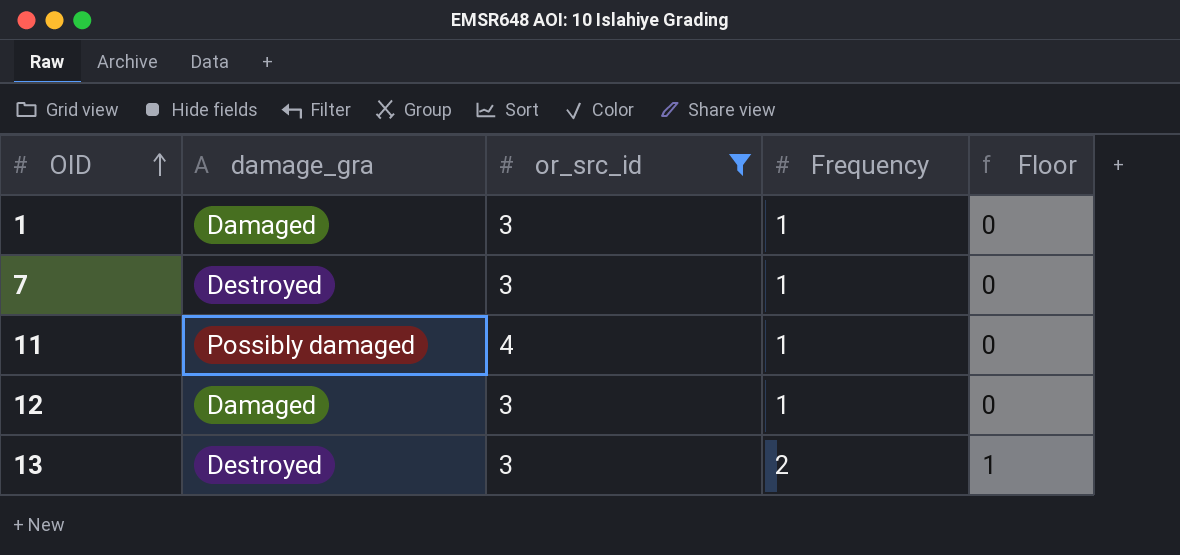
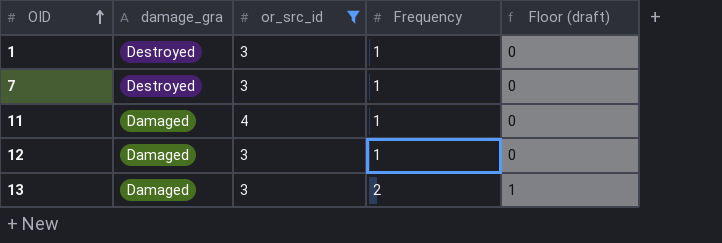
column name: Floor -> Floor (draft)
1 | damage_gra: Damaged -> Destroyed
11 | damage_gra: Possibly damaged -> Damaged
13 | damage_gra: Destroyed -> Damaged

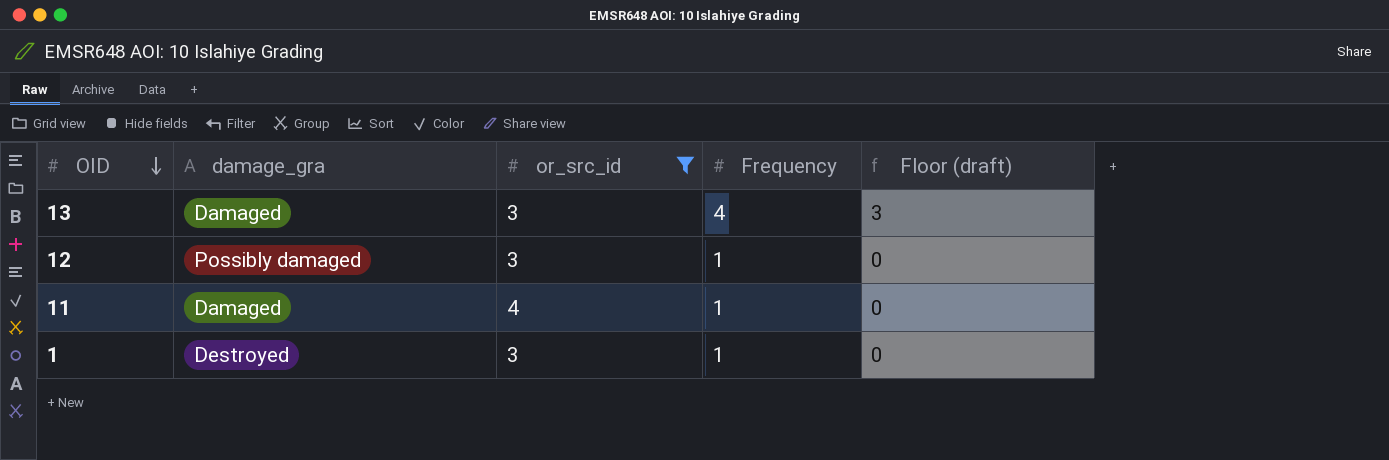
row order: OID ascending -> OID descending
row 7: Destroyed | 3 | 1 | 0 -> none
13 | Frequency: 2 -> 4
13 | Floor (draft): 1 -> 3
12 | damage_gra: Damaged -> Possibly damaged

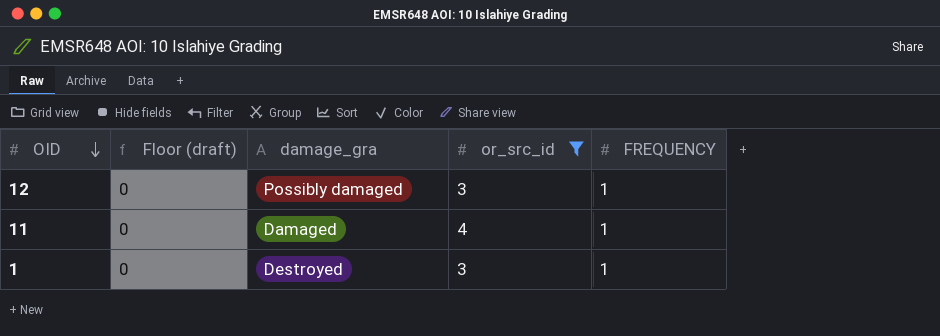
column Floor (draft) | position: 5 -> 2
column name: Frequency -> FREQUENCY
row 13: Damaged | 3 | 4 | 3 -> none

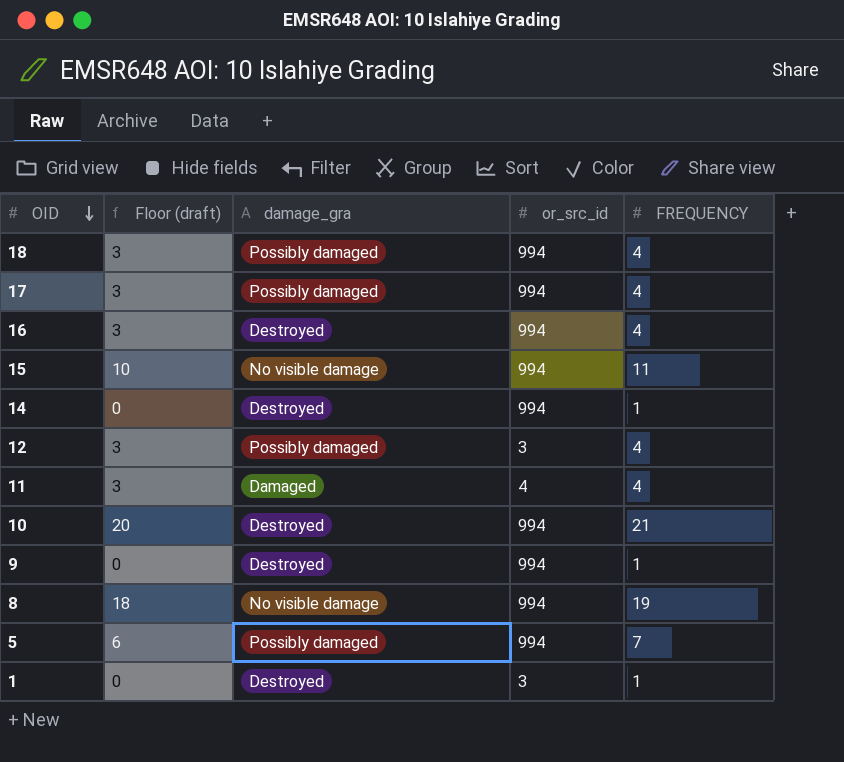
filter: or_src_id != 994 -> none
12 | Floor (draft): 0 -> 3
12 | FREQUENCY: 1 -> 4
11 | Floor (draft): 0 -> 3
11 | FREQUENCY: 1 -> 4

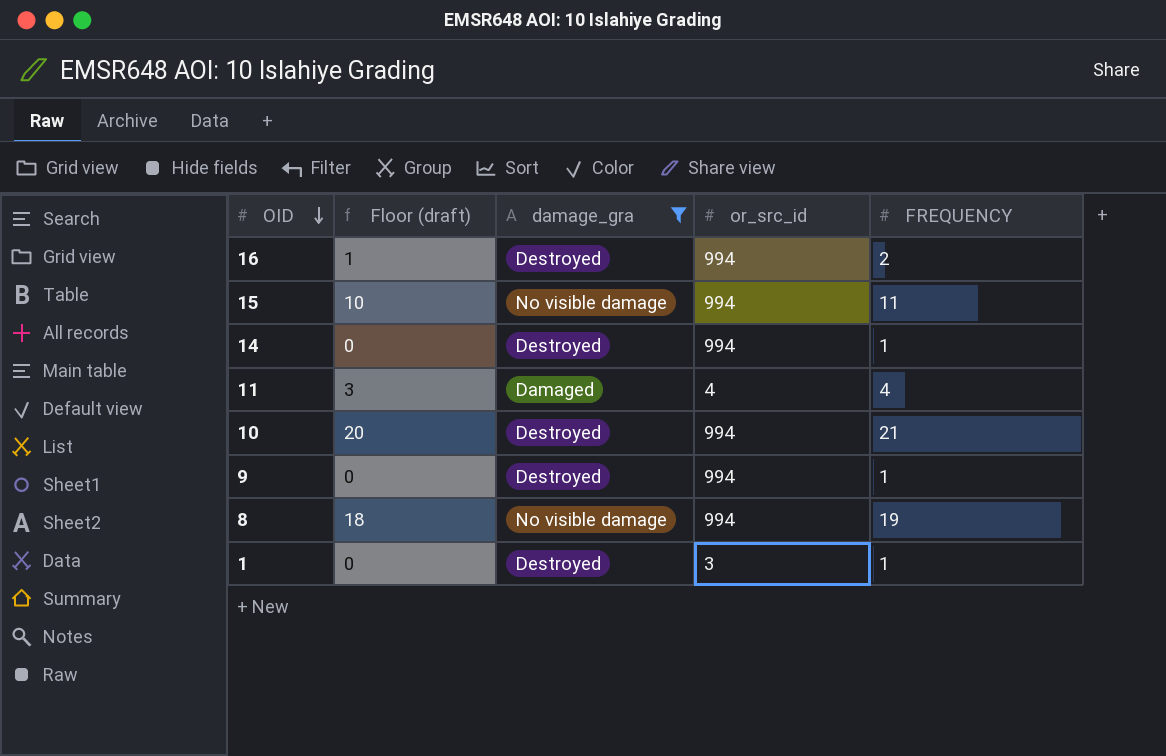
filter: none -> damage_gra != Possibly damaged
16 | Floor (draft): 3 -> 1
16 | FREQUENCY: 4 -> 2

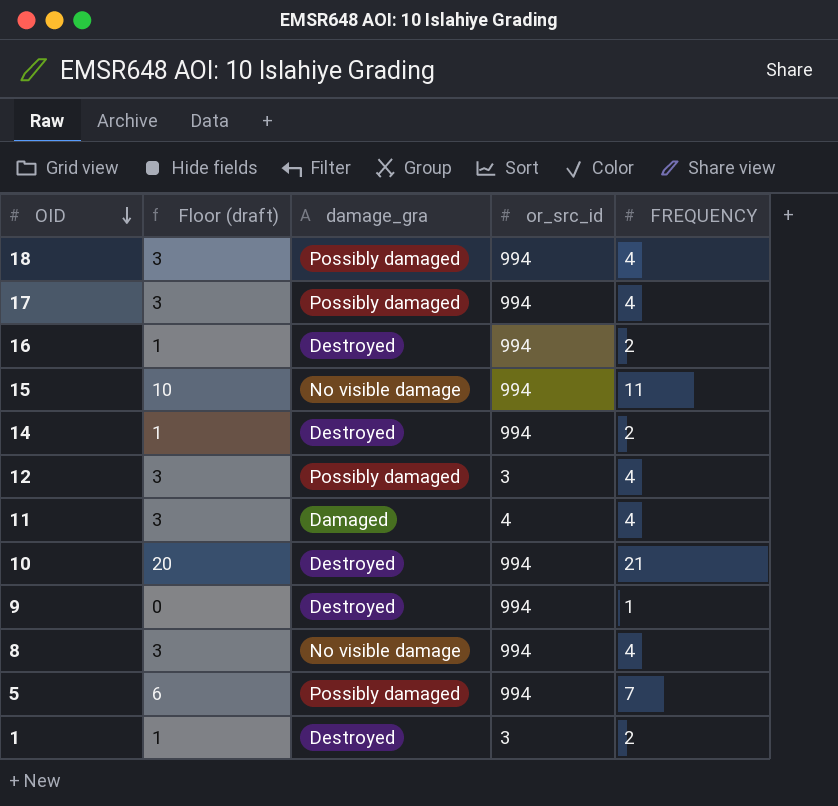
filter: damage_gra != Possibly damaged -> none
14 | Floor (draft): 0 -> 1
14 | FREQUENCY: 1 -> 2
8 | Floor (draft): 18 -> 3
8 | FREQUENCY: 19 -> 4
1 | Floor (draft): 0 -> 1
1 | FREQUENCY: 1 -> 2

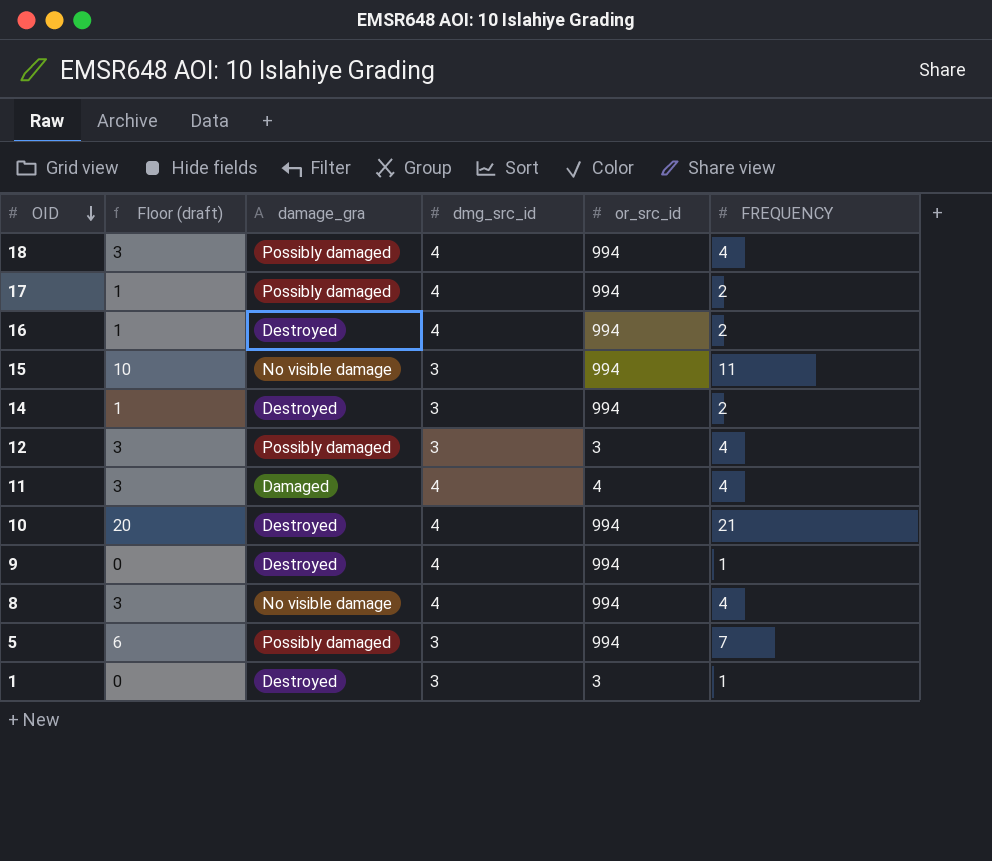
column dmg_src_id | position: none -> 4
17 | Floor (draft): 3 -> 1
17 | FREQUENCY: 4 -> 2
1 | Floor (draft): 1 -> 0
1 | FREQUENCY: 2 -> 1

